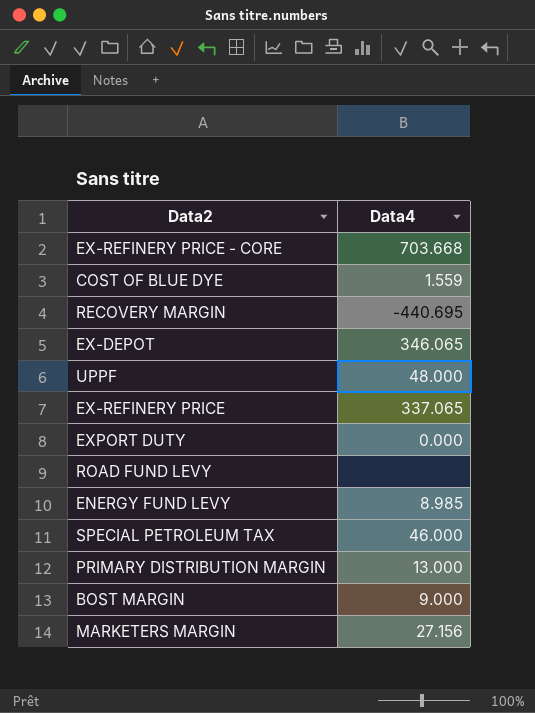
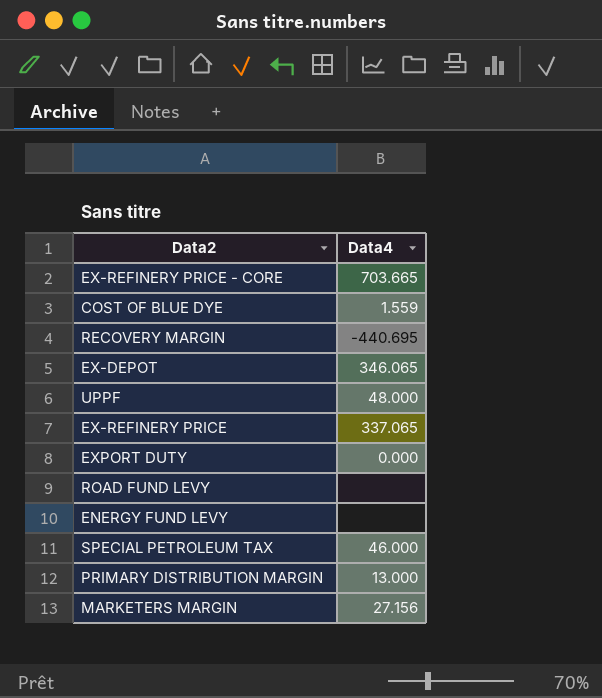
row BOST MARGIN: 9.000 -> none
EX-REFINERY PRICE - CORE | Data4: 703.668 -> 703.665
ENERGY FUND LEVY | Data4: 8.985 -> none

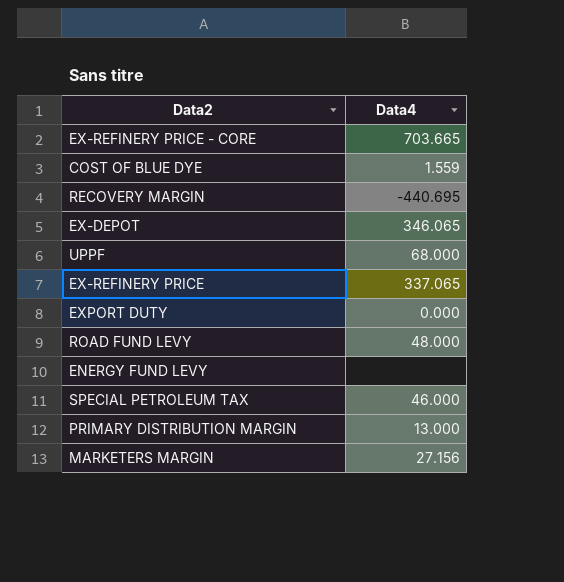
UPPF | Data4: 48.000 -> 68.000
ROAD FUND LEVY | Data4: none -> 48.000

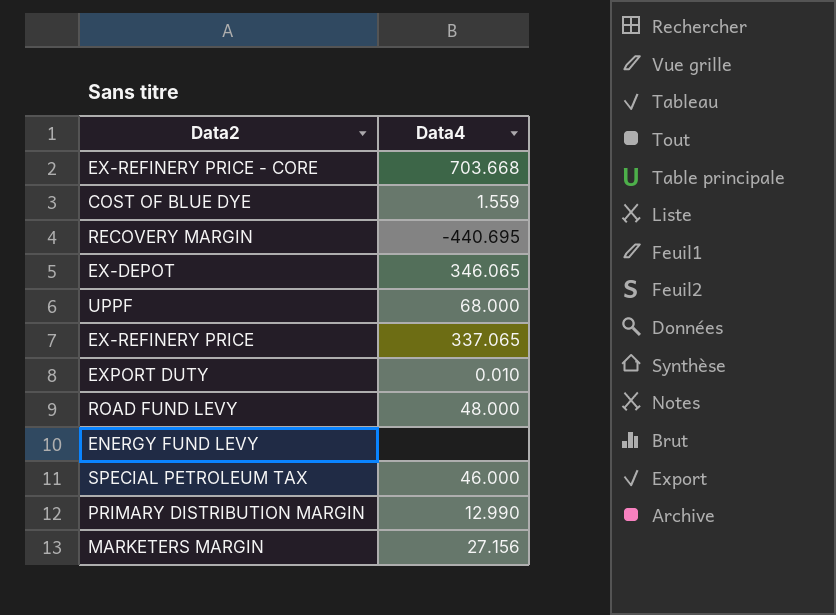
EX-REFINERY PRICE - CORE | Data4: 703.665 -> 703.668
EXPORT DUTY | Data4: 0.000 -> 0.010
PRIMARY DISTRIBUTION MARGIN | Data4: 13.000 -> 12.990

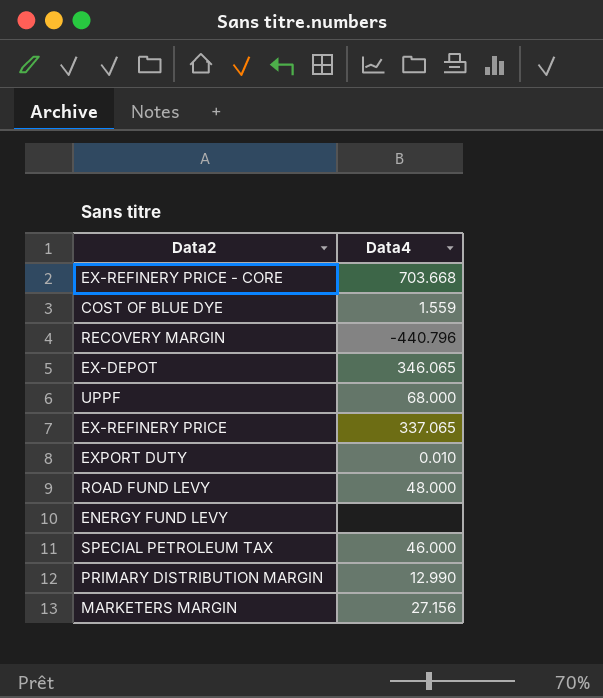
RECOVERY MARGIN | Data4: -440.695 -> -440.796

